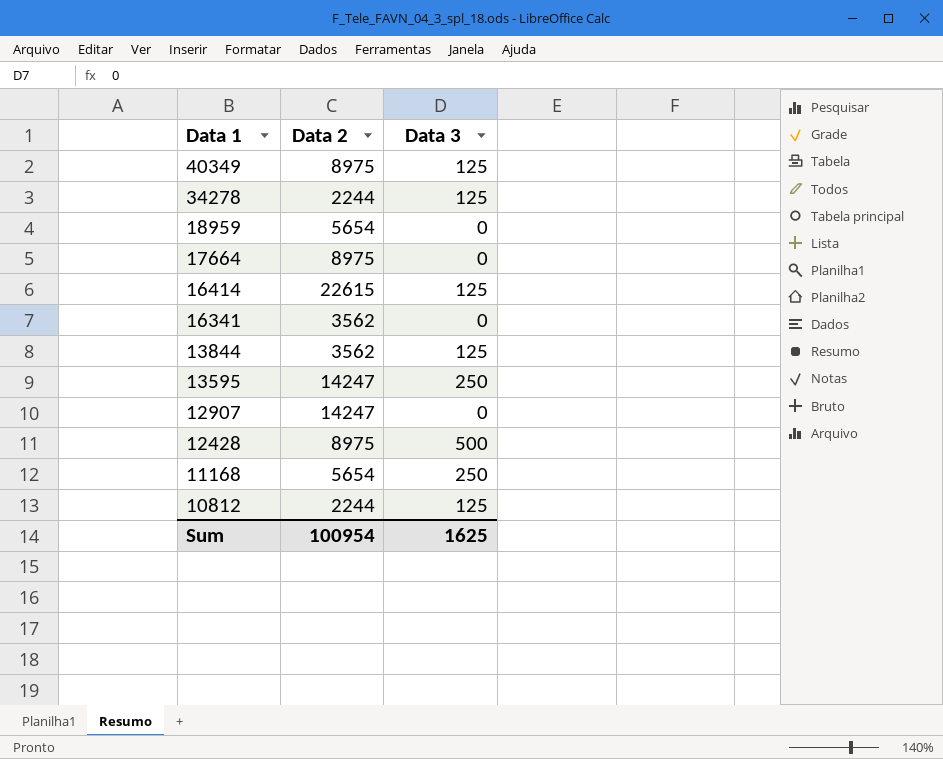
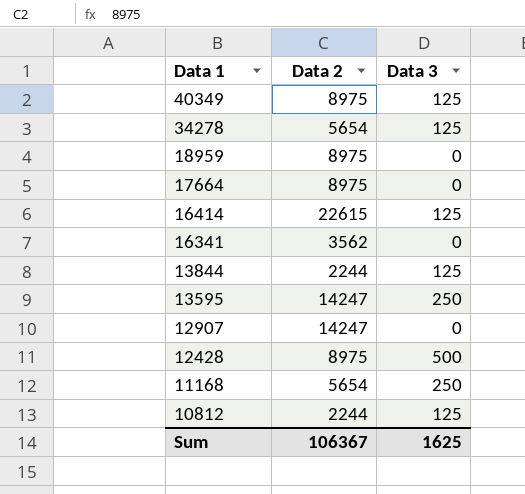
34278 | Data 2: 2244 -> 5654
18959 | Data 2: 5654 -> 8975
13844 | Data 2: 3562 -> 2244
Sum | Data 2: 100954 -> 106367

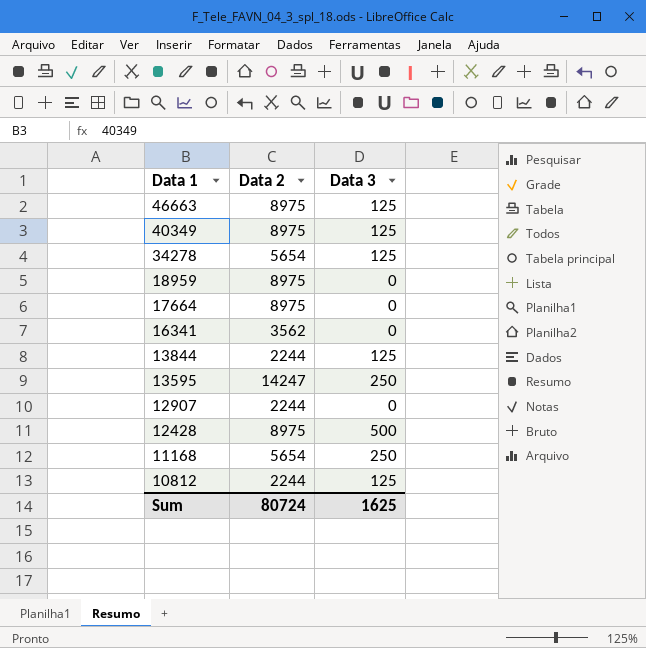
row 16414: 22615 | 125 -> none
row 46663: none -> 8975 | 125
12907 | Data 2: 14247 -> 2244
Sum | Data 2: 106367 -> 80724

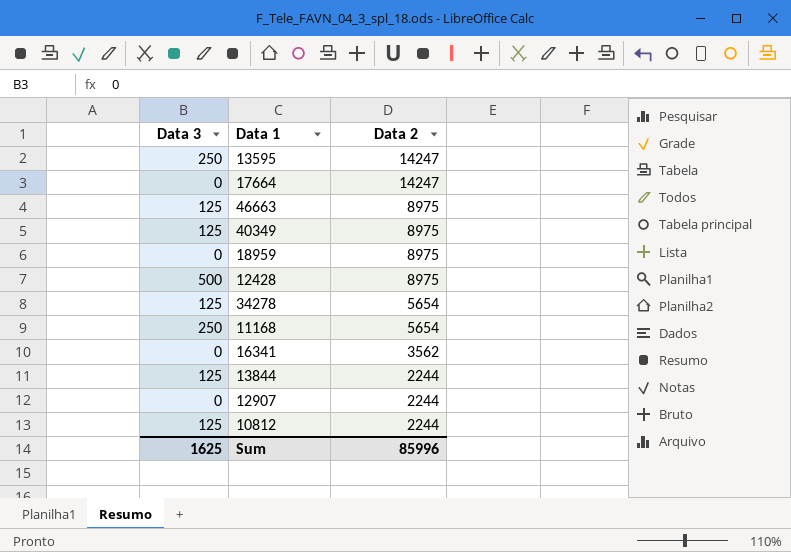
row order: Data 1 descending -> Data 2 descending
column Data 3 | position: 3 -> 1
17664 | Data 2: 8975 -> 14247
Sum | Data 2: 80724 -> 85996

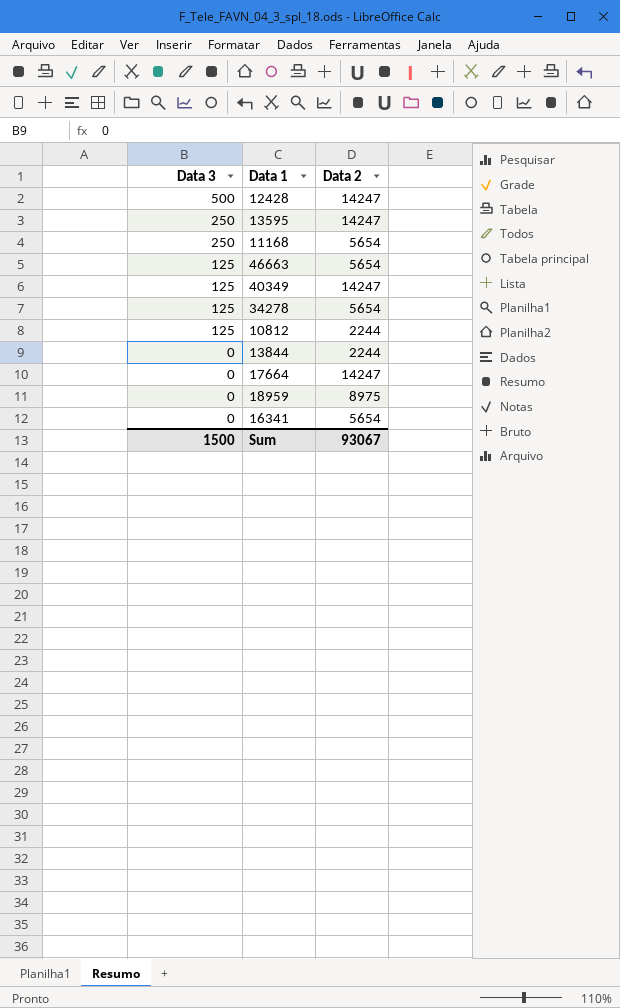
row order: Data 2 descending -> Data 3 descending
row 12907: 0 | 2244 -> none
12428 | Data 2: 8975 -> 14247
46663 | Data 2: 8975 -> 5654
40349 | Data 2: 8975 -> 14247
13844 | Data 3: 125 -> 0
16341 | Data 2: 3562 -> 5654
Sum | Data 3: 1625 -> 1500
Sum | Data 2: 85996 -> 93067

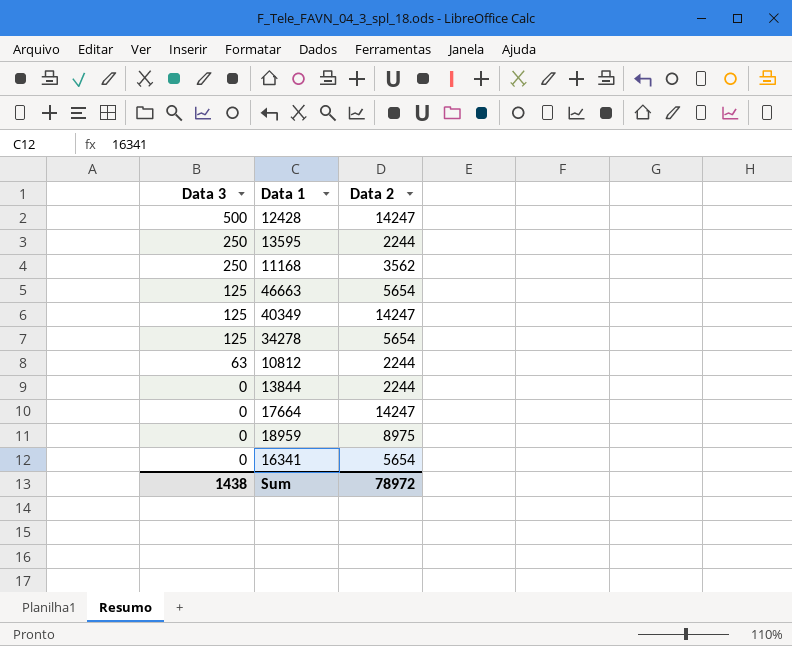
13595 | Data 2: 14247 -> 2244
11168 | Data 2: 5654 -> 3562
10812 | Data 3: 125 -> 63
Sum | Data 3: 1500 -> 1438
Sum | Data 2: 93067 -> 78972

